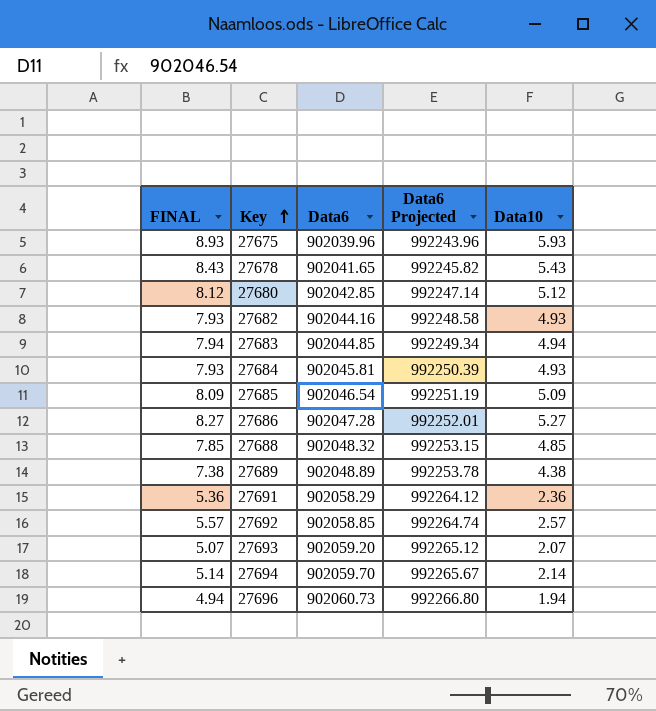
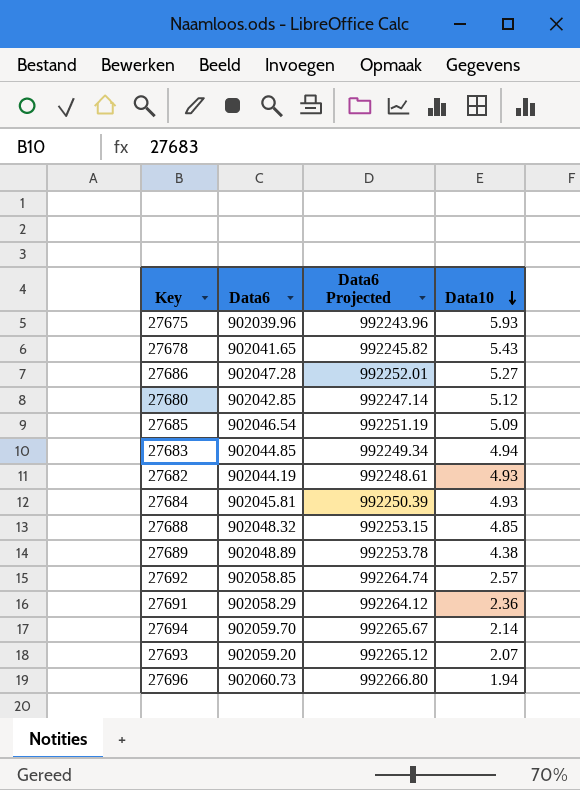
row order: Key ascending -> Data10 descending
column FINAL | formula: [Data10] + 3 -> none
27682 | Data6: 902044.16 -> 902044.19
27682 | Data6 Projected: 992248.58 -> 992248.61

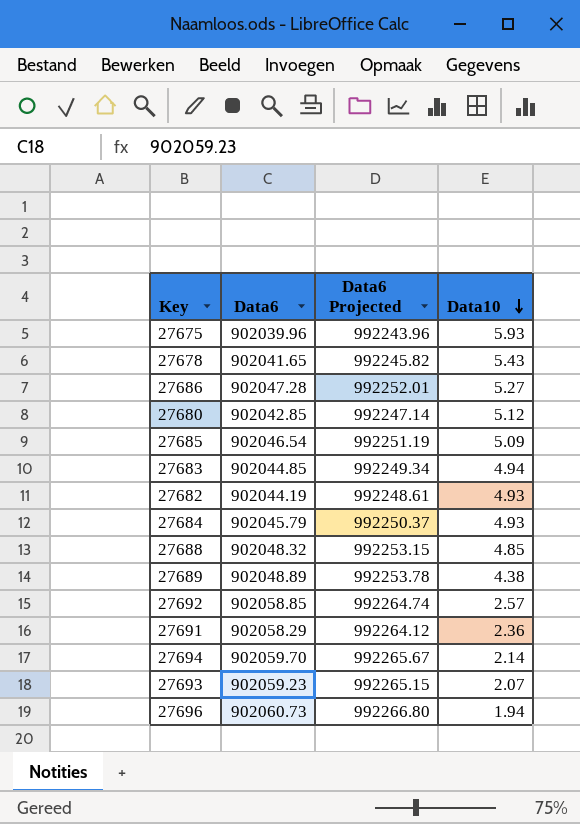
27684 | Data6: 902045.81 -> 902045.79
27684 | Data6 Projected: 992250.39 -> 992250.37
27693 | Data6: 902059.20 -> 902059.23
27693 | Data6 Projected: 992265.12 -> 992265.15

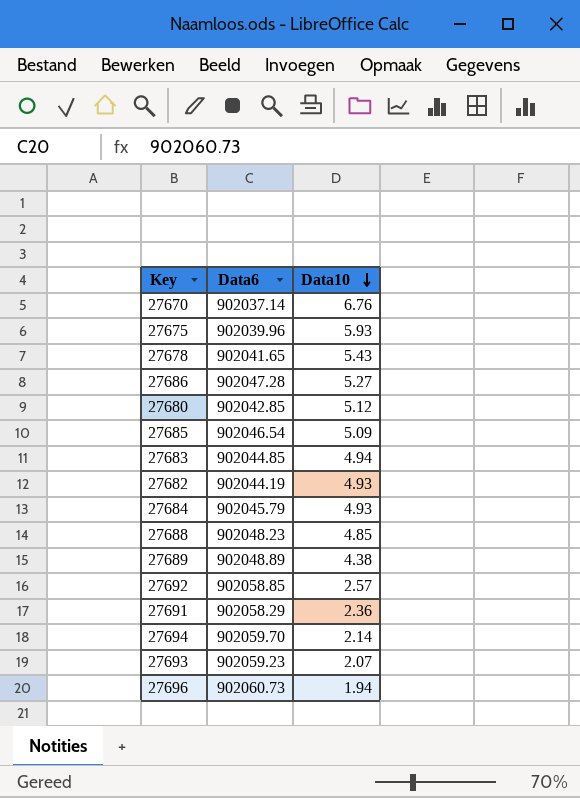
column Data6 Projected | formula: [Data6] * 1.1 -> none
row 27670: none -> 902037.14 | 6.76
27688 | Data6: 902048.32 -> 902048.23

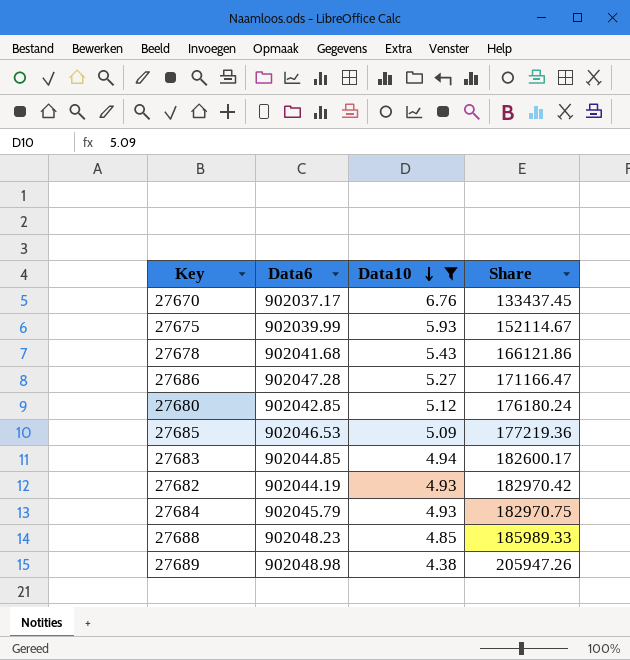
filter: none -> Data10 >= 4.38
column Share | formula: none -> [Data6] / [Data10]
27670 | Data6: 902037.14 -> 902037.17
27675 | Data6: 902039.96 -> 902039.99
27678 | Data6: 902041.65 -> 902041.68
27685 | Data6: 902046.54 -> 902046.53
27689 | Data6: 902048.89 -> 902048.98

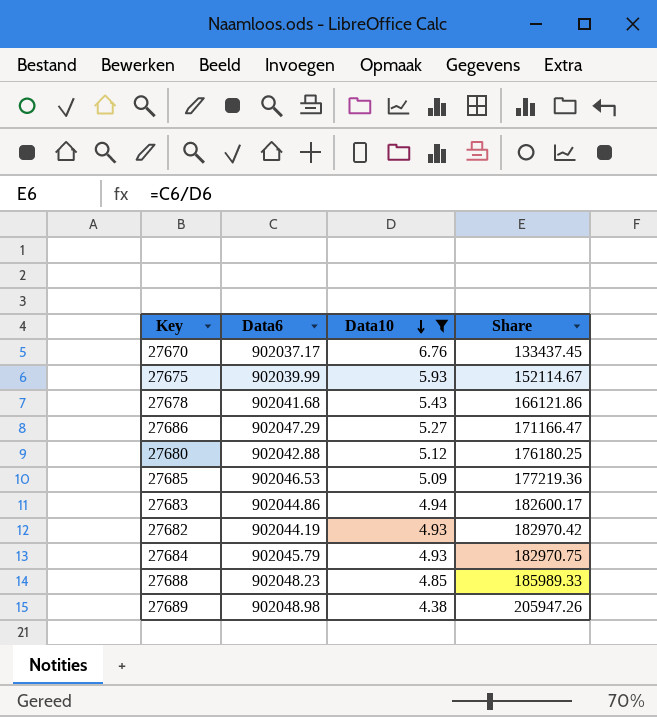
27686 | Data6: 902047.28 -> 902047.29
27680 | Data6: 902042.85 -> 902042.88
27680 | Share: 176180.24 -> 176180.25
27683 | Data6: 902044.85 -> 902044.86

